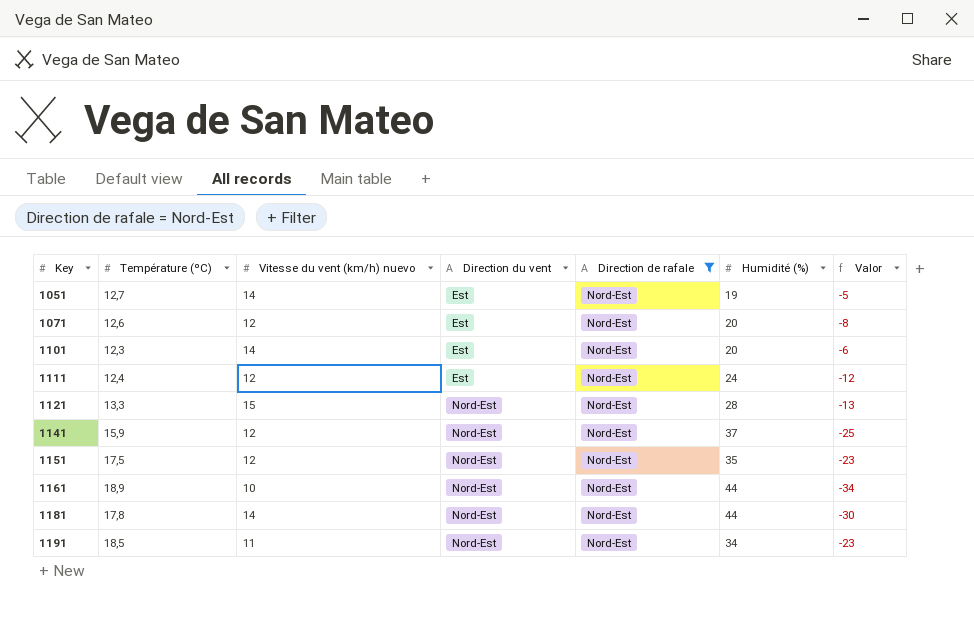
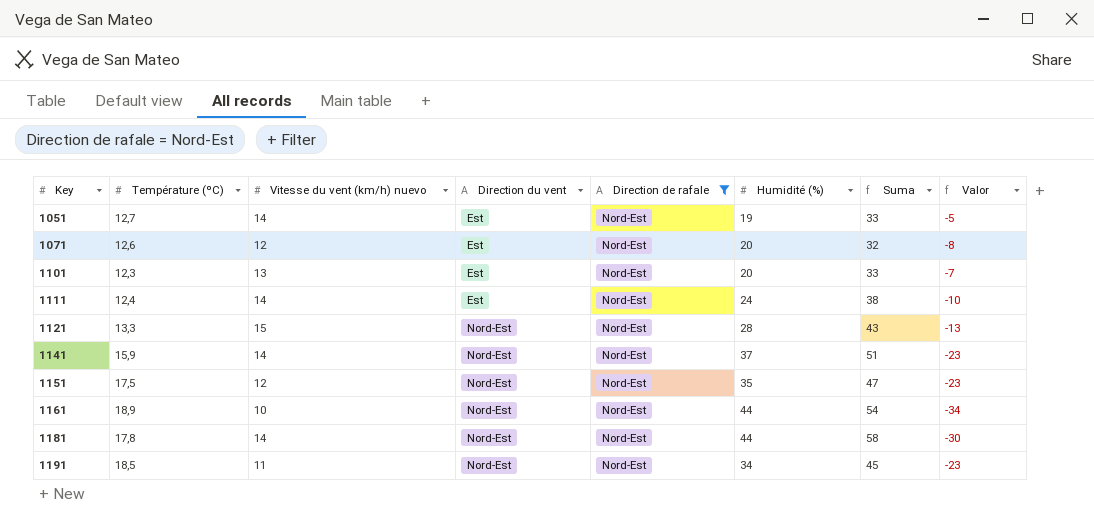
column Suma | formula: none -> [Vitesse du vent (km/h) nuevo] + [Humidité (%)]
1101 | Vitesse du vent (km/h) nuevo: 14 -> 13
1101 | Valor: -6 -> -7
1111 | Vitesse du vent (km/h) nuevo: 12 -> 14
1111 | Valor: -12 -> -10
1141 | Vitesse du vent (km/h) nuevo: 12 -> 14
1141 | Valor: -25 -> -23

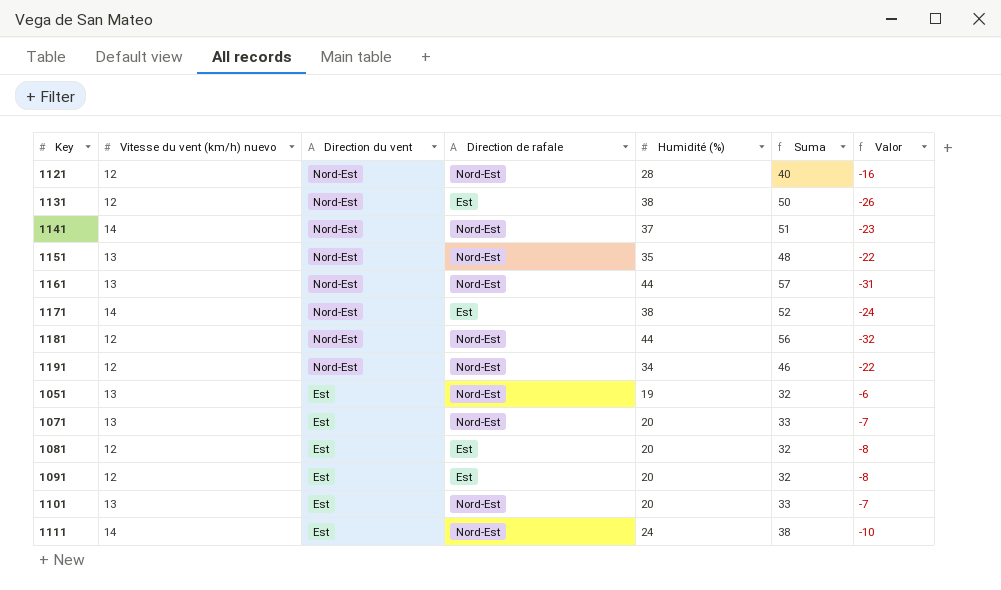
filter: Direction de rafale = Nord-Est -> none
row order: Key ascending -> Direction du vent descending
column Température (ºC) | position: 2 -> none
1121 | Vitesse du vent (km/h) nuevo: 15 -> 12
1121 | Suma: 43 -> 40
1121 | Valor: -13 -> -16
1151 | Vitesse du vent (km/h) nuevo: 12 -> 13
1151 | Suma: 47 -> 48
1151 | Valor: -23 -> -22
1161 | Vitesse du vent (km/h) nuevo: 10 -> 13
1161 | Suma: 54 -> 57
1161 | Valor: -34 -> -31
1181 | Vitesse du vent (km/h) nuevo: 14 -> 12
1181 | Suma: 58 -> 56
1181 | Valor: -30 -> -32
1191 | Vitesse du vent (km/h) nuevo: 11 -> 12
1191 | Suma: 45 -> 46
1191 | Valor: -23 -> -22
1051 | Vitesse du vent (km/h) nuevo: 14 -> 13
1051 | Suma: 33 -> 32
1051 | Valor: -5 -> -6
1071 | Vitesse du vent (km/h) nuevo: 12 -> 13
1071 | Suma: 32 -> 33
1071 | Valor: -8 -> -7

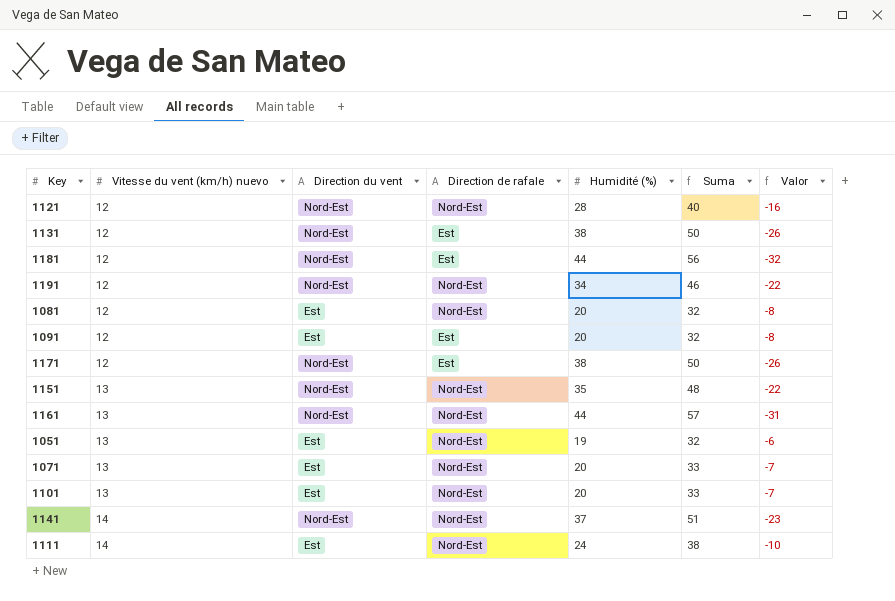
row order: Direction du vent descending -> Vitesse du vent (km/h) nuevo ascending
1181 | Direction de rafale: Nord-Est -> Est
1081 | Direction de rafale: Est -> Nord-Est
1171 | Vitesse du vent (km/h) nuevo: 14 -> 12
1171 | Suma: 52 -> 50
1171 | Valor: -24 -> -26

